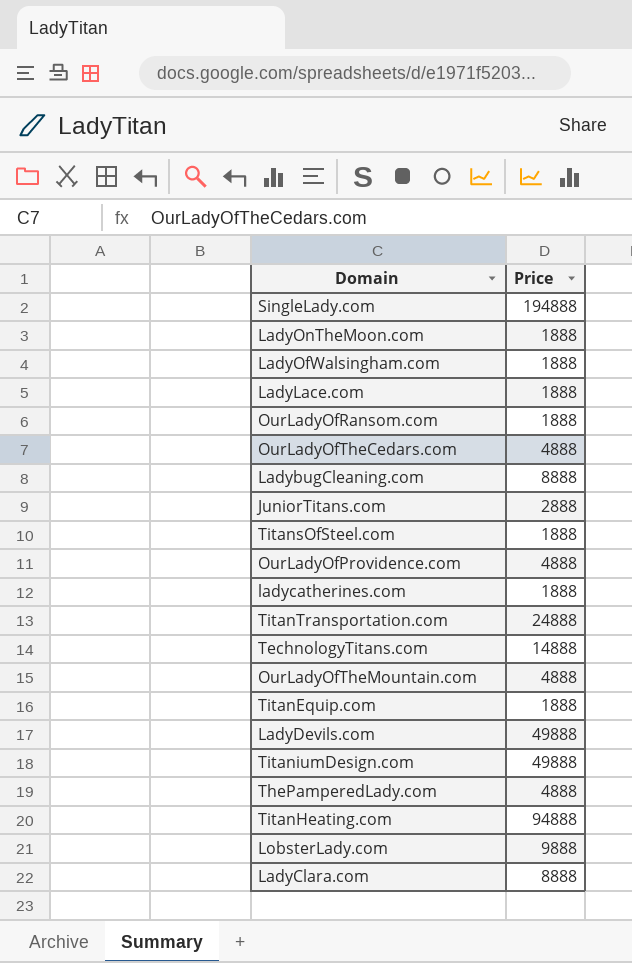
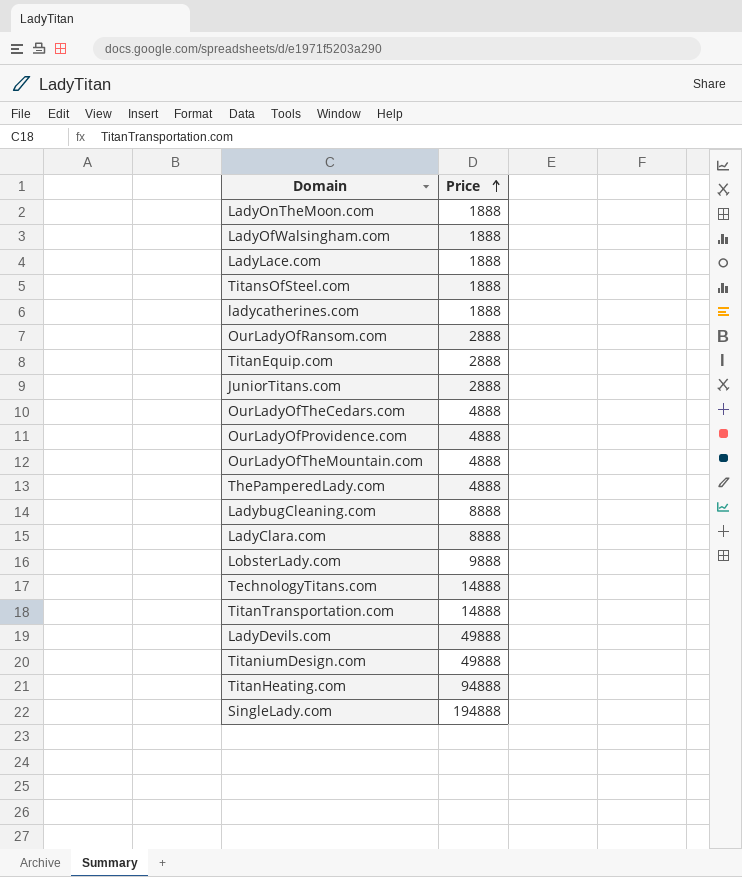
row order: none -> Price ascending
OurLadyOfRansom.com | Price: 1888 -> 2888
TitanEquip.com | Price: 1888 -> 2888
TitanTransportation.com | Price: 24888 -> 14888

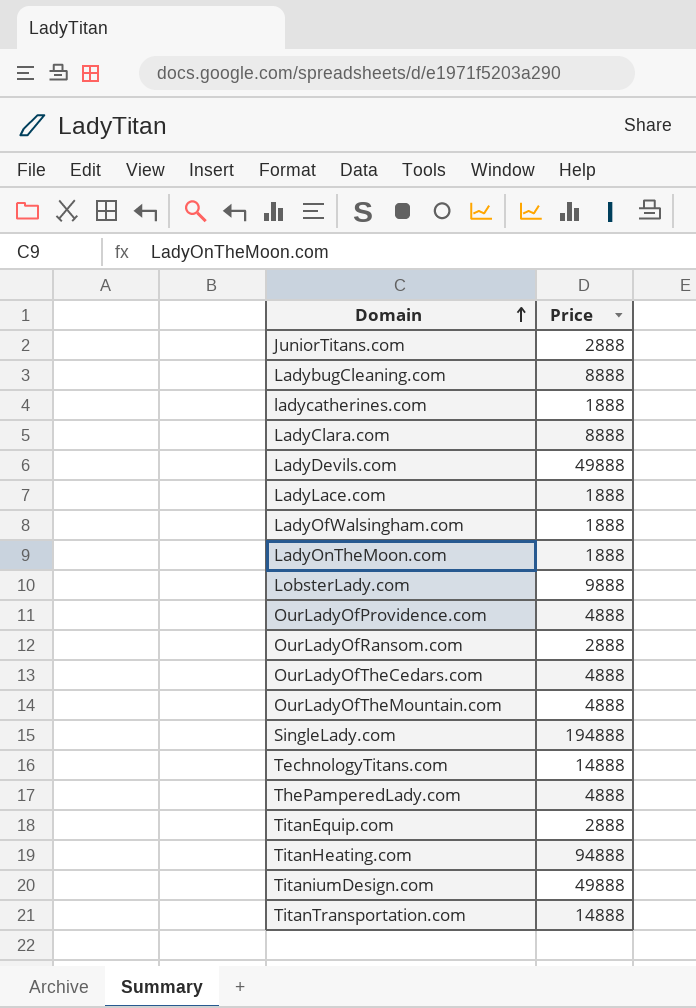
row order: Price ascending -> Domain ascending
row TitansOfSteel.com: 1888 -> none

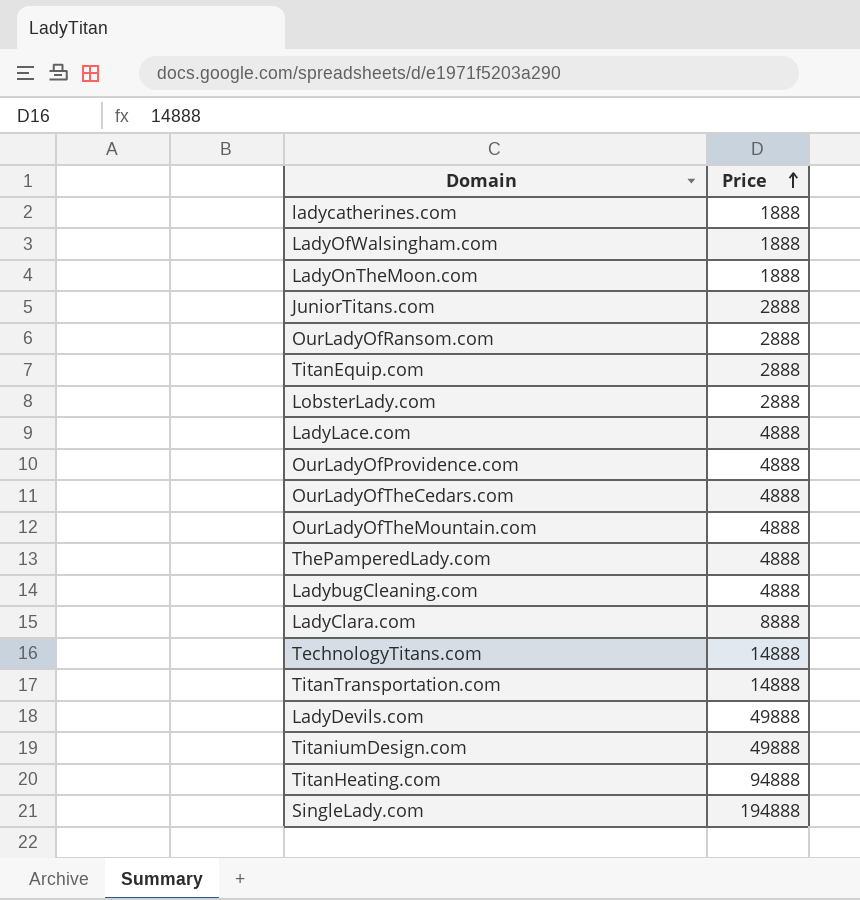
row order: Domain ascending -> Price ascending
LobsterLady.com | Price: 9888 -> 2888
LadyLace.com | Price: 1888 -> 4888
LadybugCleaning.com | Price: 8888 -> 4888

